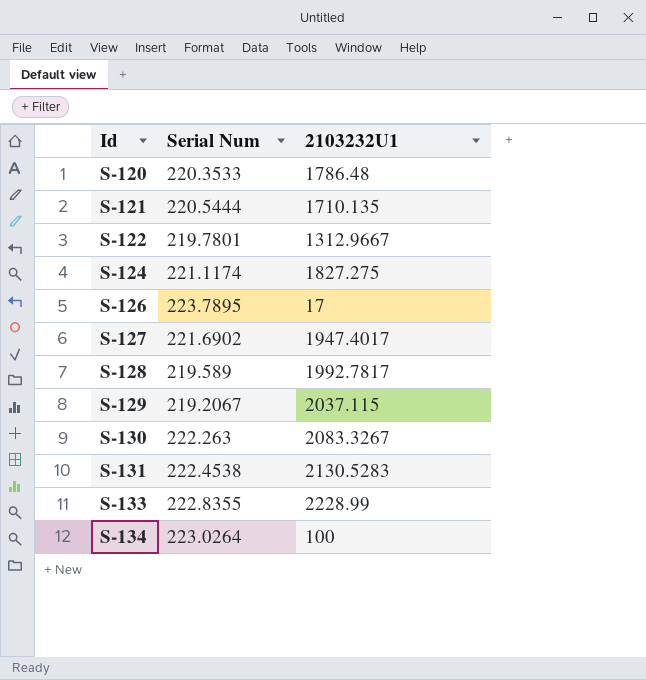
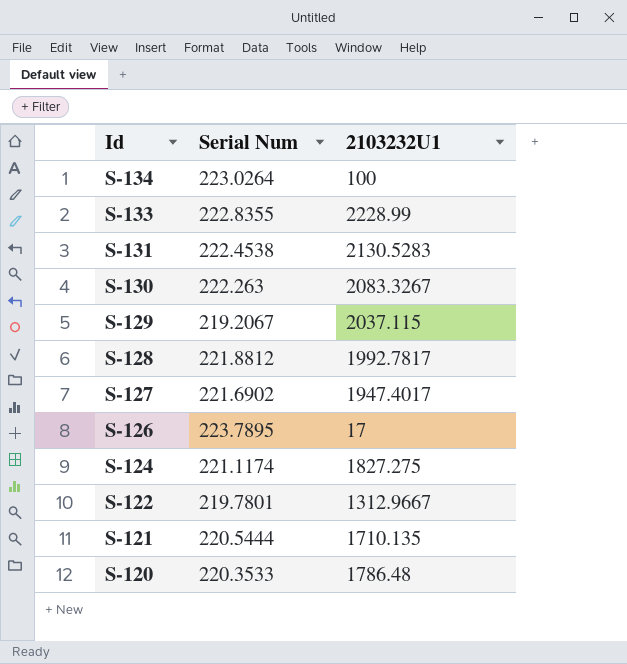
row order: Id ascending -> Id descending
S-128 | Serial Num: 219.589 -> 221.8812

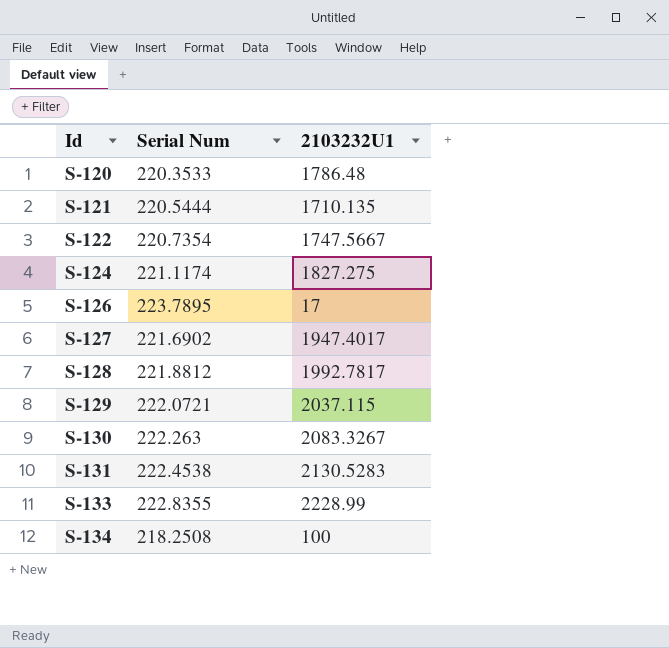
row order: Id descending -> Id ascending
S-122 | Serial Num: 219.7801 -> 220.7354
S-122 | 2103232U1: 1312.9667 -> 1747.5667
S-129 | Serial Num: 219.2067 -> 222.0721
S-134 | Serial Num: 223.0264 -> 218.2508

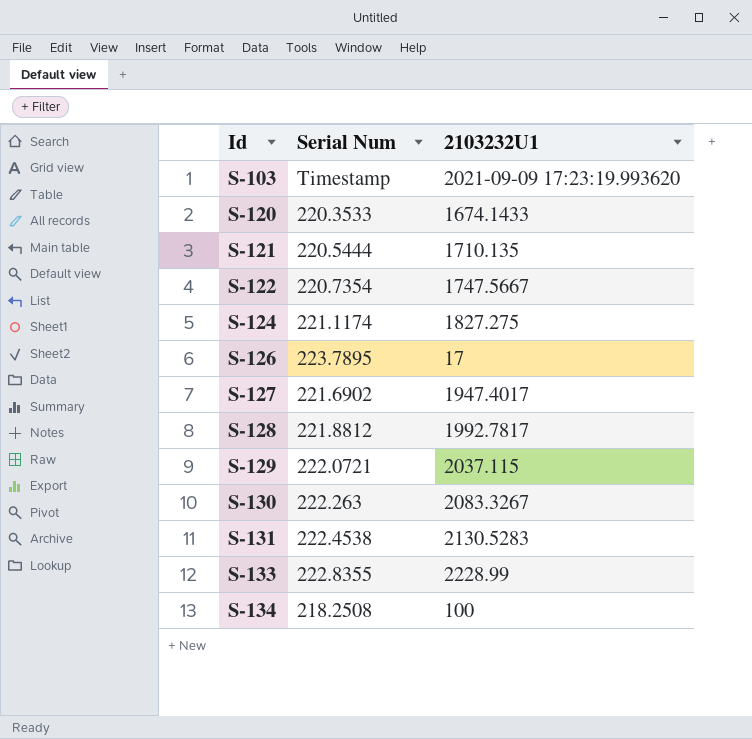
row S-103: none -> Timestamp | 2021-09-09 17:23:19.993620
S-120 | 2103232U1: 1786.48 -> 1674.1433

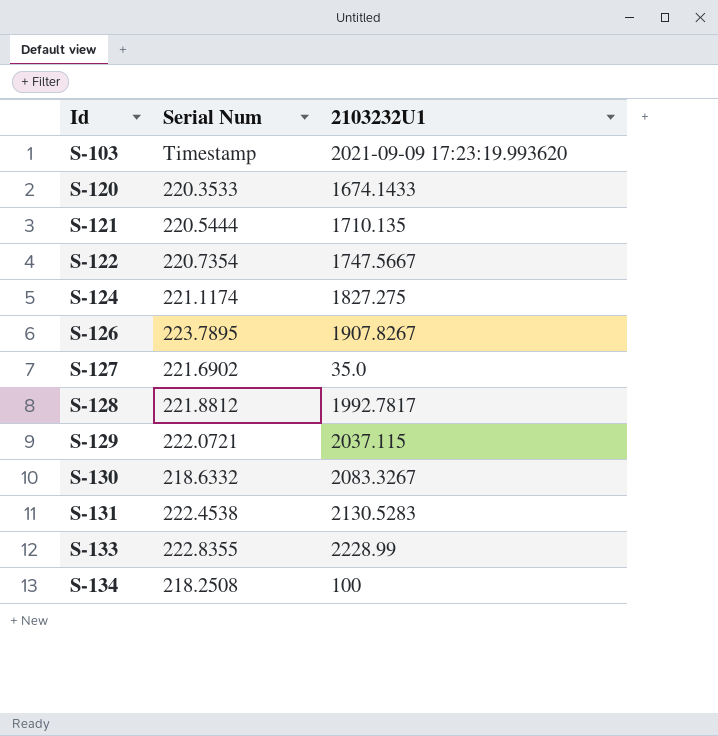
S-126 | 2103232U1: 17 -> 1907.8267
S-127 | 2103232U1: 1947.4017 -> 35.0
S-130 | Serial Num: 222.263 -> 218.6332

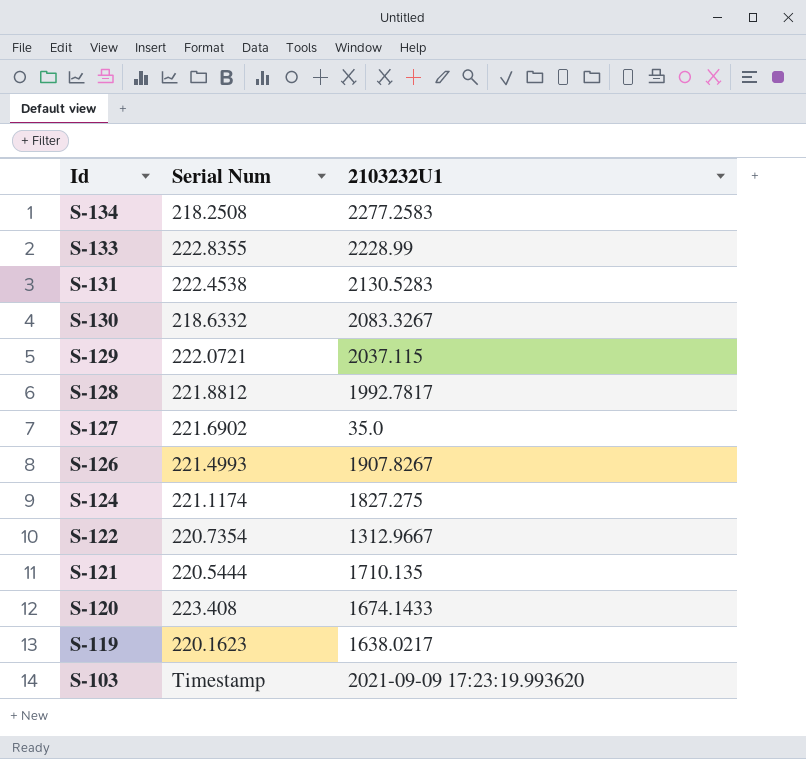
row order: Id ascending -> Id descending
S-134 | 2103232U1: 100 -> 2277.2583
S-126 | Serial Num: 223.7895 -> 221.4993
S-122 | 2103232U1: 1747.5667 -> 1312.9667
S-120 | Serial Num: 220.3533 -> 223.408
row S-119: none -> 220.1623 | 1638.0217

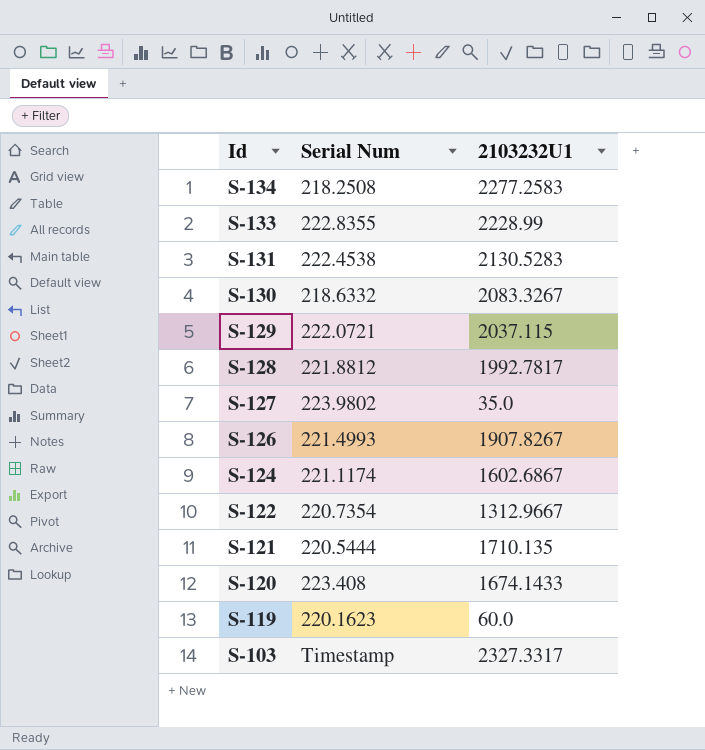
S-127 | Serial Num: 221.6902 -> 223.9802
S-124 | 2103232U1: 1827.275 -> 1602.6867
S-119 | 2103232U1: 1638.0217 -> 60.0
S-103 | 2103232U1: 2021-09-09 17:23:19.993620 -> 2327.3317

